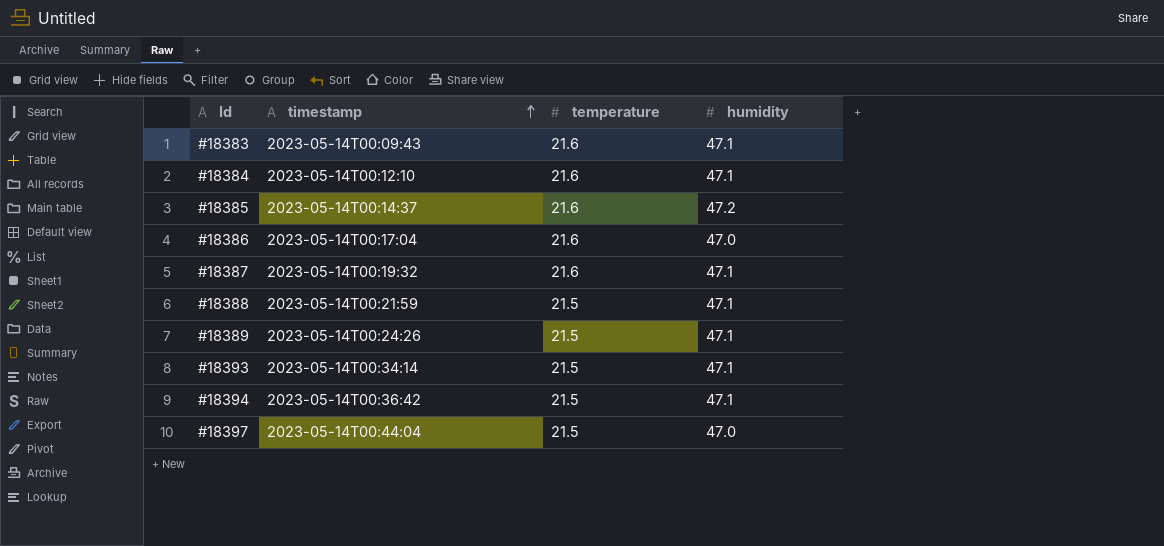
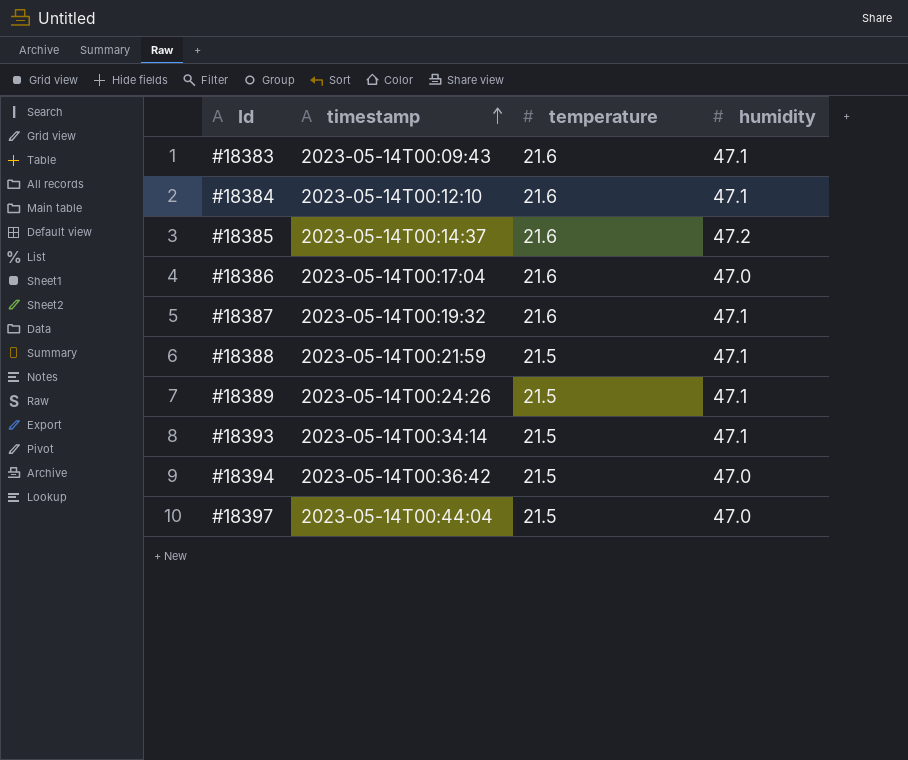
#18394 | humidity: 47.1 -> 47.0

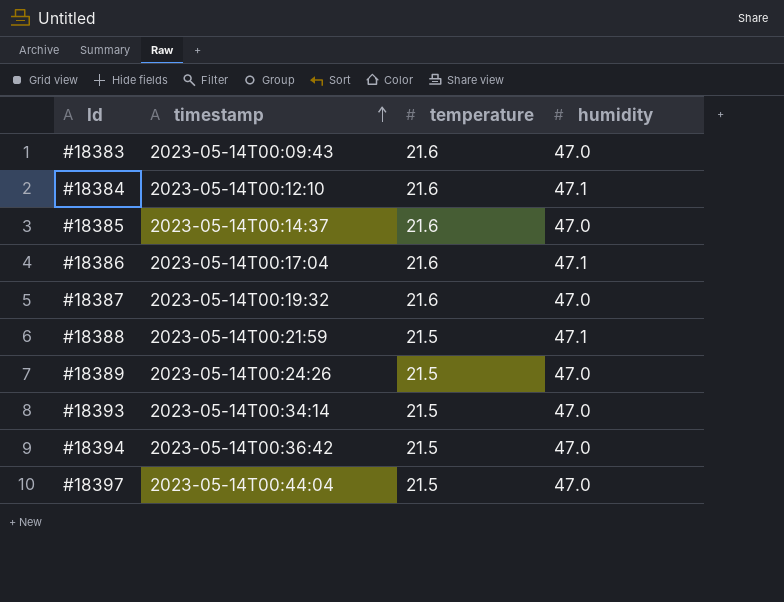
#18383 | humidity: 47.1 -> 47.0
#18385 | humidity: 47.2 -> 47.0
#18386 | humidity: 47.0 -> 47.1
#18387 | humidity: 47.1 -> 47.0
#18389 | humidity: 47.1 -> 47.0
#18393 | humidity: 47.1 -> 47.0

